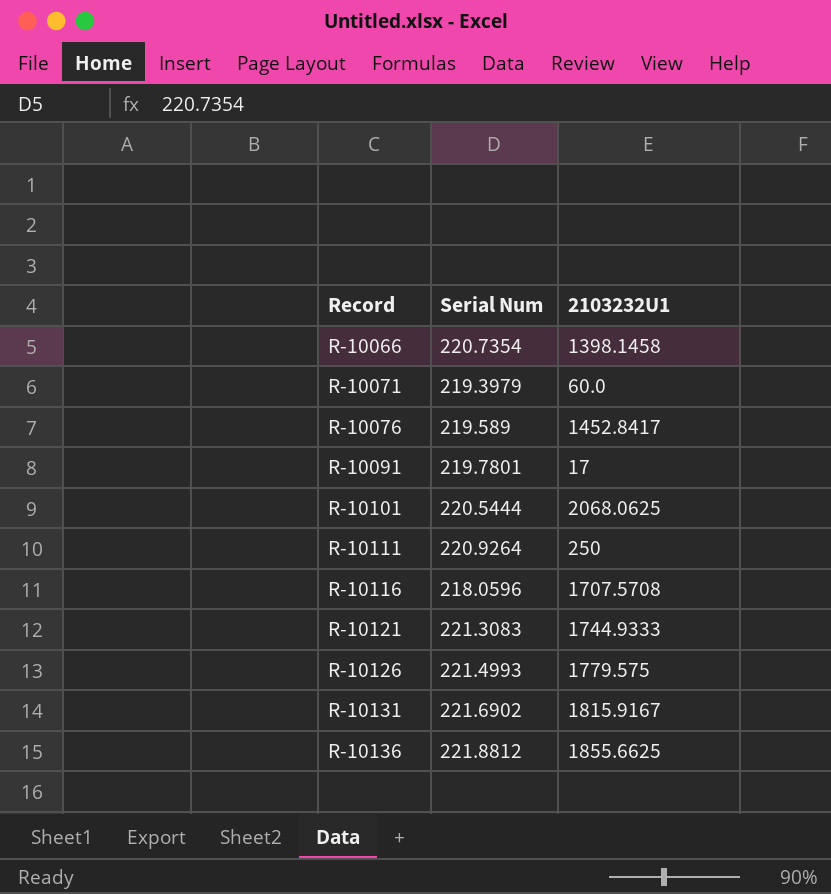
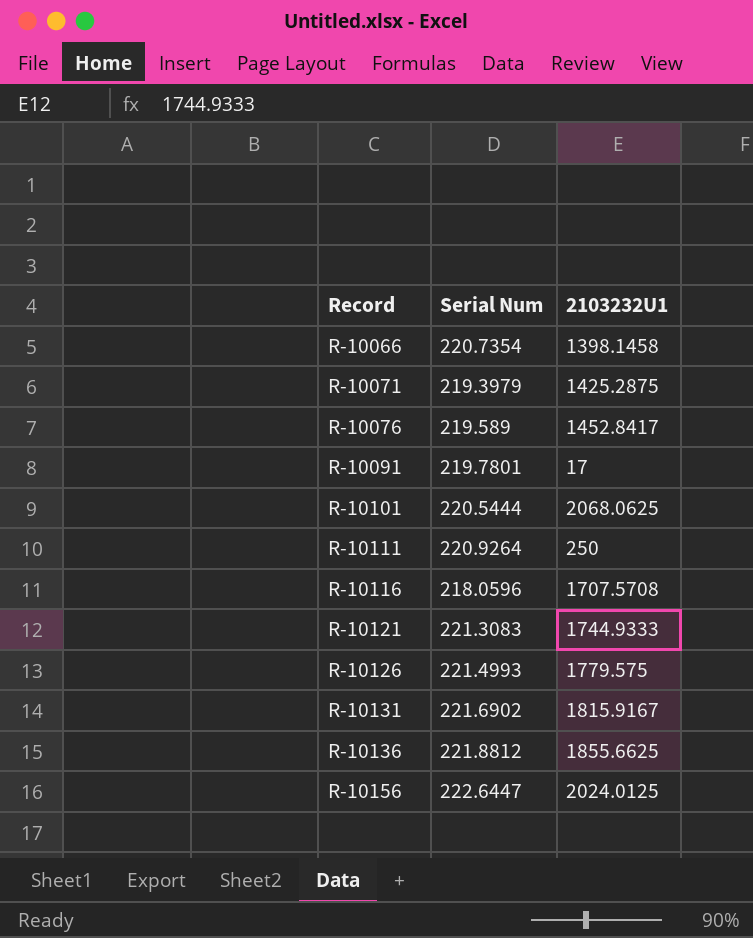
R-10071 | 2103232U1: 60.0 -> 1425.2875
row R-10156: none -> 222.6447 | 2024.0125

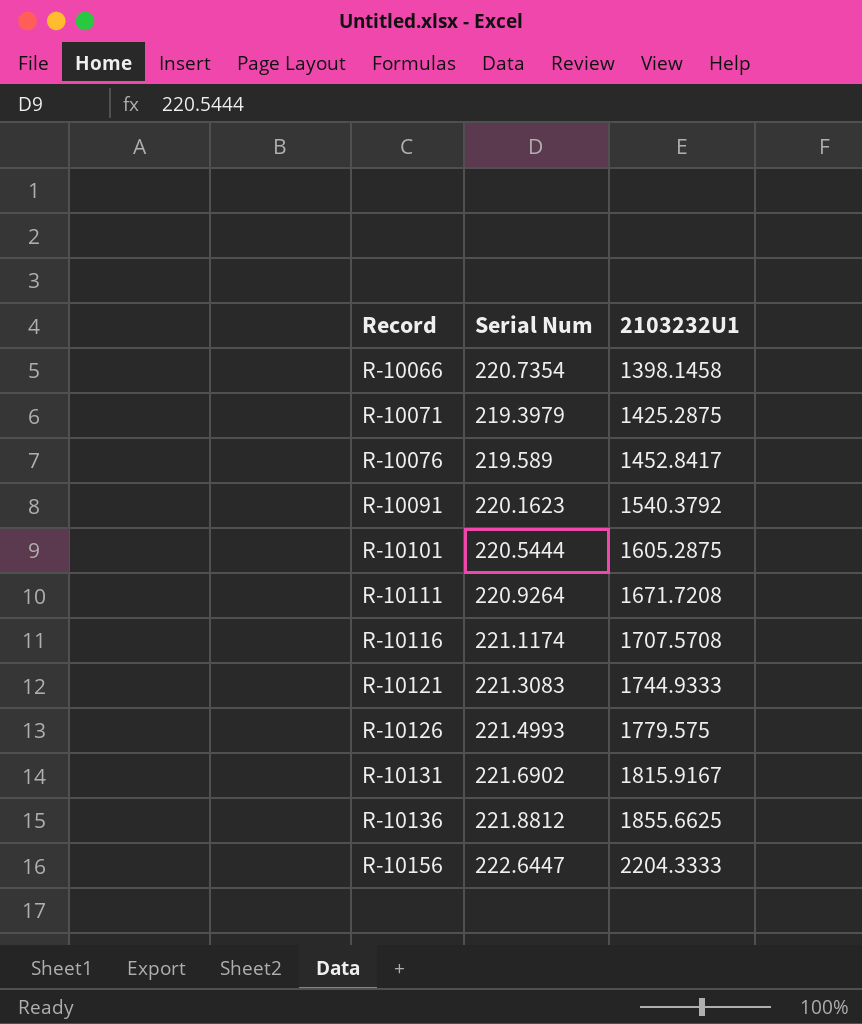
R-10091 | Serial Num: 219.7801 -> 220.1623
R-10091 | 2103232U1: 17 -> 1540.3792
R-10101 | 2103232U1: 2068.0625 -> 1605.2875
R-10111 | 2103232U1: 250 -> 1671.7208
R-10116 | Serial Num: 218.0596 -> 221.1174
R-10156 | 2103232U1: 2024.0125 -> 2204.3333

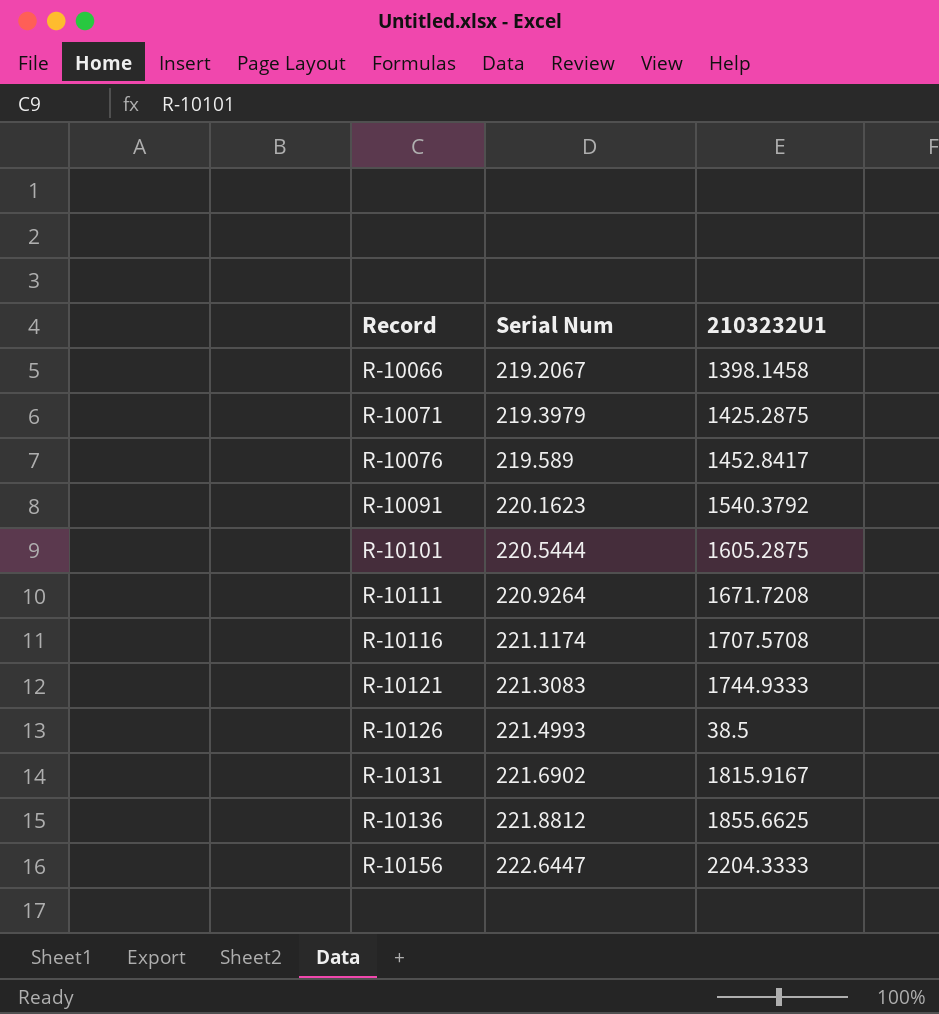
R-10066 | Serial Num: 220.7354 -> 219.2067
R-10126 | 2103232U1: 1779.575 -> 38.5

